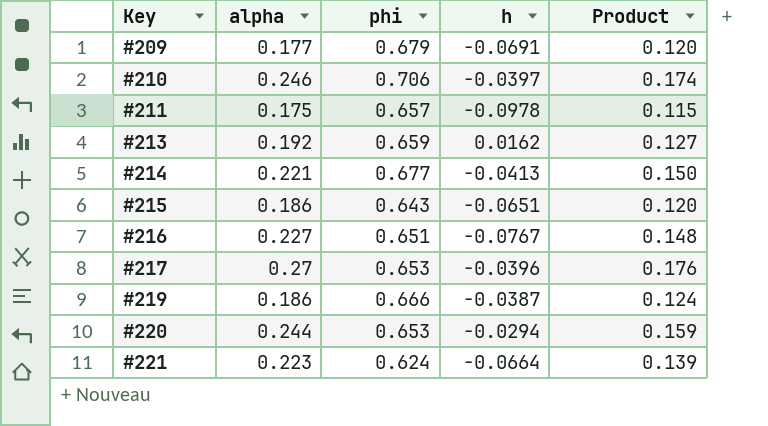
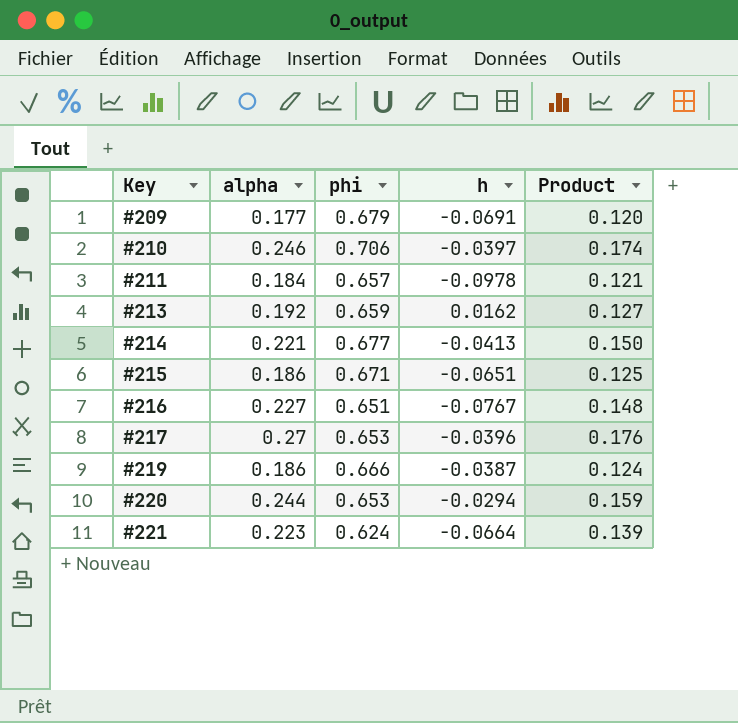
#211 | alpha: 0.175 -> 0.184
#211 | Product: 0.115 -> 0.121
#215 | phi: 0.643 -> 0.671
#215 | Product: 0.120 -> 0.125

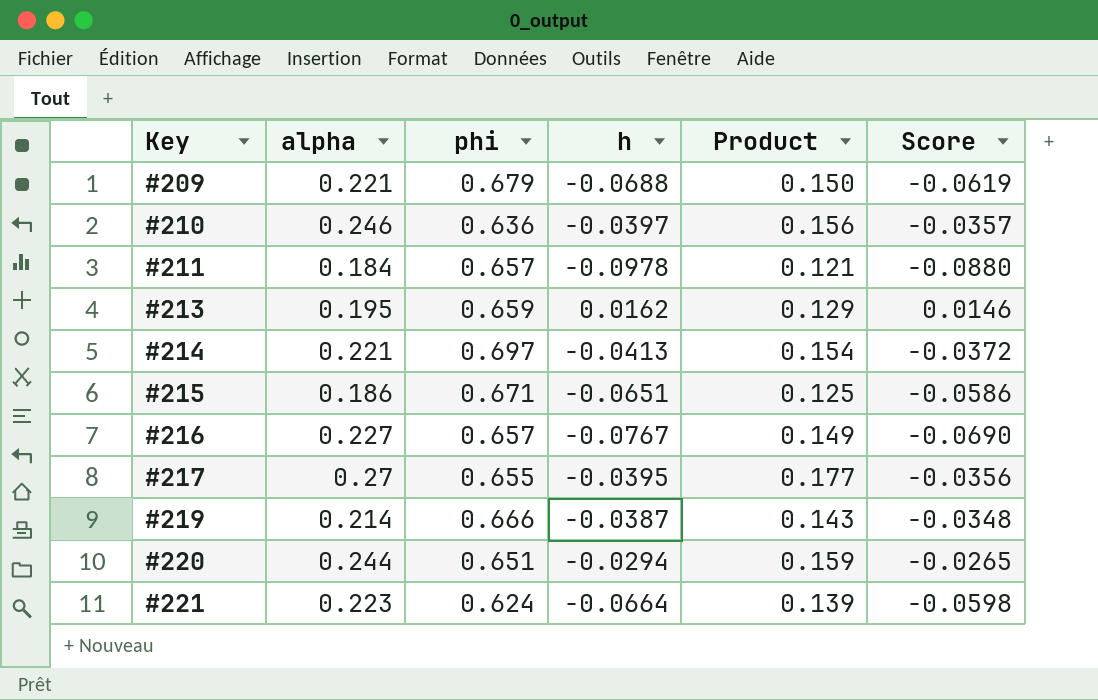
column Score | formula: none -> [h] * 0.9
#209 | alpha: 0.177 -> 0.221
#209 | h: -0.0691 -> -0.0688
#209 | Product: 0.120 -> 0.150
#210 | phi: 0.706 -> 0.636
#210 | Product: 0.174 -> 0.156
#213 | alpha: 0.192 -> 0.195
#213 | Product: 0.127 -> 0.129
#214 | phi: 0.677 -> 0.697
#214 | Product: 0.150 -> 0.154
#216 | phi: 0.651 -> 0.657
#216 | Product: 0.148 -> 0.149
#217 | phi: 0.653 -> 0.655
#217 | h: -0.0396 -> -0.0395
#217 | Product: 0.176 -> 0.177
#219 | alpha: 0.186 -> 0.214
#219 | Product: 0.124 -> 0.143
#220 | phi: 0.653 -> 0.651

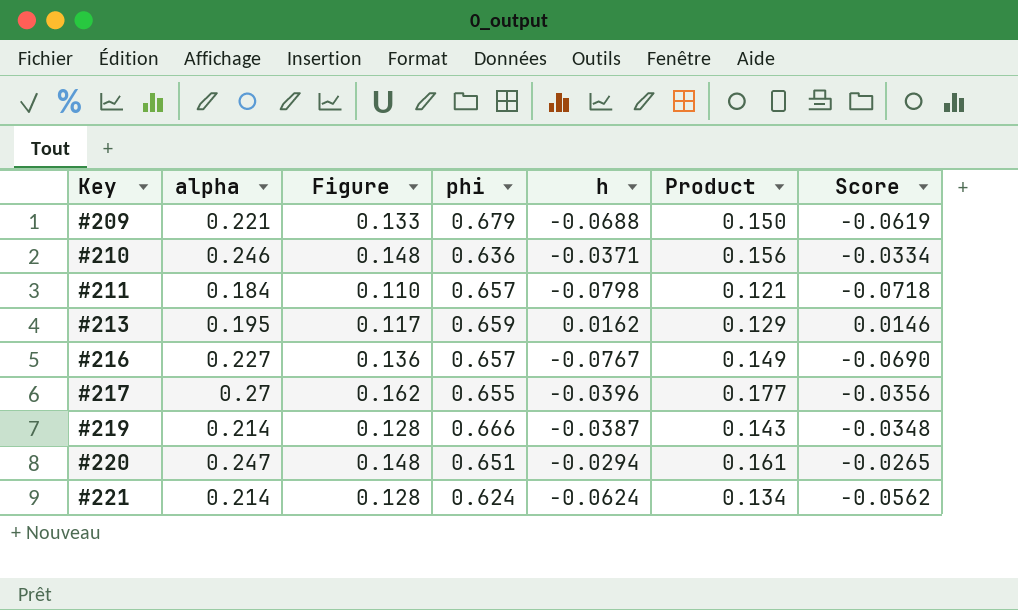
column Figure | formula: none -> [alpha] * 0.6
row #214: 0.221 | 0.697 | -0.0413 | 0.154 | -0.0372 -> none
row #215: 0.186 | 0.671 | -0.0651 | 0.125 | -0.0586 -> none
#210 | h: -0.0397 -> -0.0371
#210 | Score: -0.0357 -> -0.0334
#211 | h: -0.0978 -> -0.0798
#211 | Score: -0.0880 -> -0.0718
#217 | h: -0.0395 -> -0.0396
#220 | alpha: 0.244 -> 0.247
#220 | Product: 0.159 -> 0.161
#221 | alpha: 0.223 -> 0.214
#221 | h: -0.0664 -> -0.0624
#221 | Product: 0.139 -> 0.134
#221 | Score: -0.0598 -> -0.0562

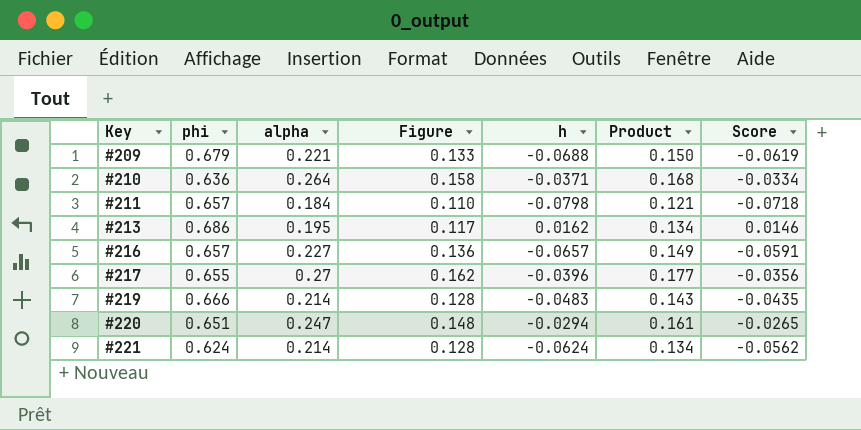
column phi | position: 4 -> 2
#210 | alpha: 0.246 -> 0.264
#210 | Figure: 0.148 -> 0.158
#210 | Product: 0.156 -> 0.168
#213 | phi: 0.659 -> 0.686
#213 | Product: 0.129 -> 0.134
#216 | h: -0.0767 -> -0.0657
#216 | Score: -0.0690 -> -0.0591
#219 | h: -0.0387 -> -0.0483
#219 | Score: -0.0348 -> -0.0435

